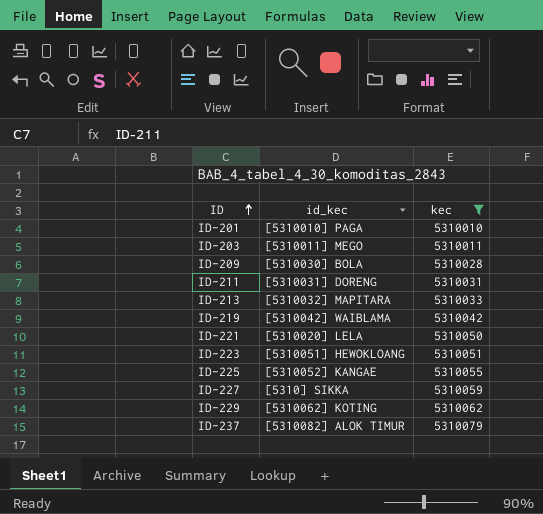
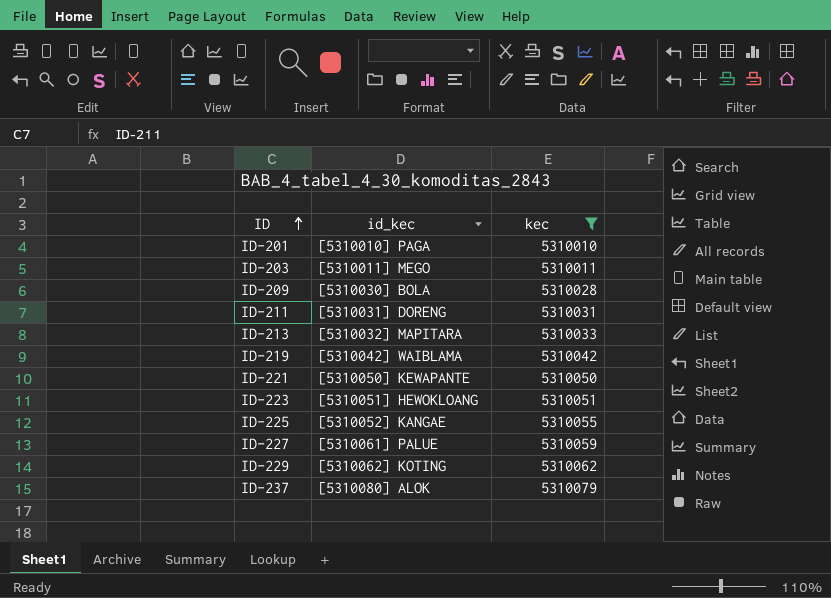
ID-221 | id_kec: [5310020] LELA -> [5310050] KEWAPANTE
ID-227 | id_kec: [5310] SIKKA -> [5310061] PALUE
ID-237 | id_kec: [5310082] ALOK TIMUR -> [5310080] ALOK

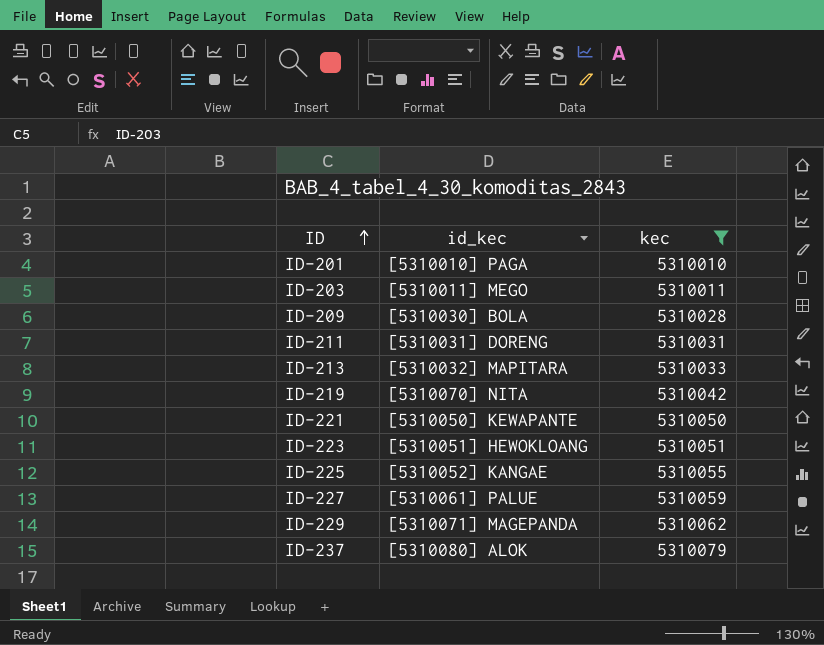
ID-219 | id_kec: [5310042] WAIBLAMA -> [5310070] NITA
ID-229 | id_kec: [5310062] KOTING -> [5310071] MAGEPANDA

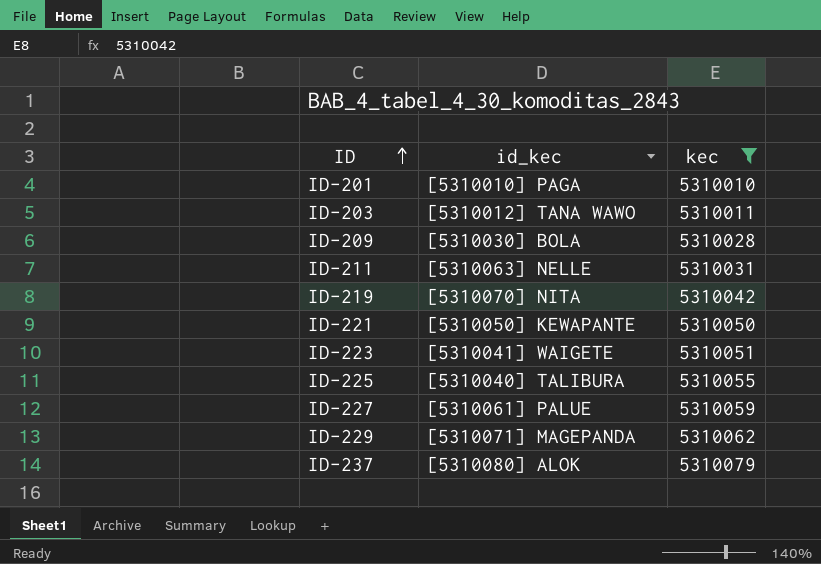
row ID-213: [5310032] MAPITARA | 5310033 -> none
ID-203 | id_kec: [5310011] MEGO -> [5310012] TANA WAWO
ID-211 | id_kec: [5310031] DORENG -> [5310063] NELLE
ID-223 | id_kec: [5310051] HEWOKLOANG -> [5310041] WAIGETE
ID-225 | id_kec: [5310052] KANGAE -> [5310040] TALIBURA

